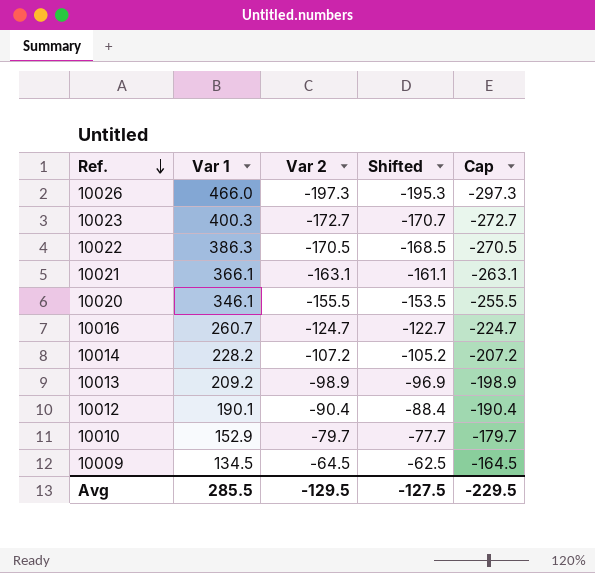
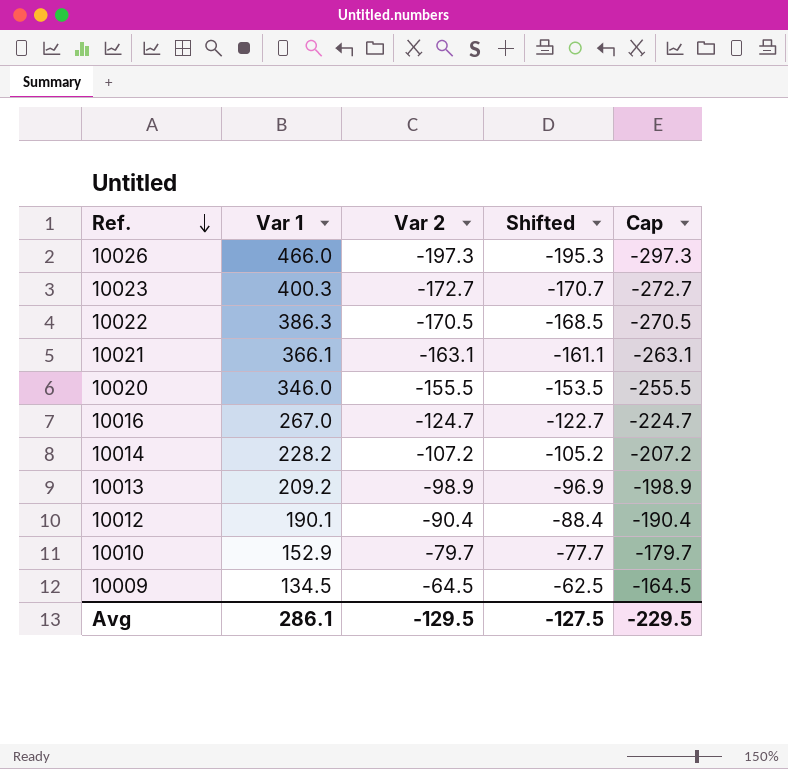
10020 | Var 1: 346.1 -> 346.0
10016 | Var 1: 260.7 -> 267.0
Avg | Var 1: 285.5 -> 286.1

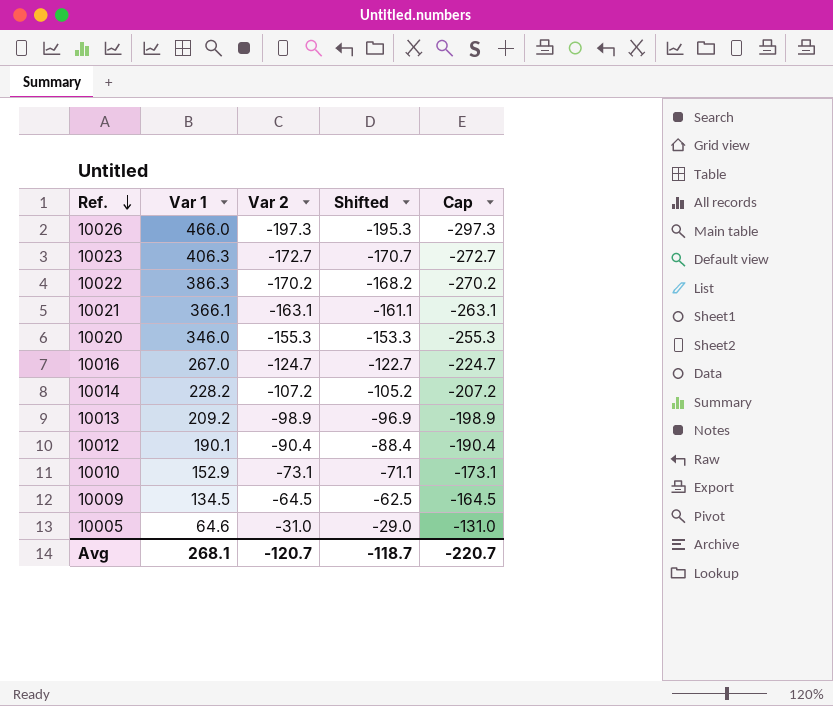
10023 | Var 1: 400.3 -> 406.3
10022 | Var 2: -170.5 -> -170.2
10022 | Shifted: -168.5 -> -168.2
10022 | Cap: -270.5 -> -270.2
10020 | Var 2: -155.5 -> -155.3
10020 | Shifted: -153.5 -> -153.3
10020 | Cap: -255.5 -> -255.3
10010 | Var 2: -79.7 -> -73.1
10010 | Shifted: -77.7 -> -71.1
10010 | Cap: -179.7 -> -173.1
row 10005: none -> 64.6 | -31.0 | -29.0 | -131.0
Avg | Var 1: 286.1 -> 268.1
Avg | Var 2: -129.5 -> -120.7
Avg | Shifted: -127.5 -> -118.7
Avg | Cap: -229.5 -> -220.7

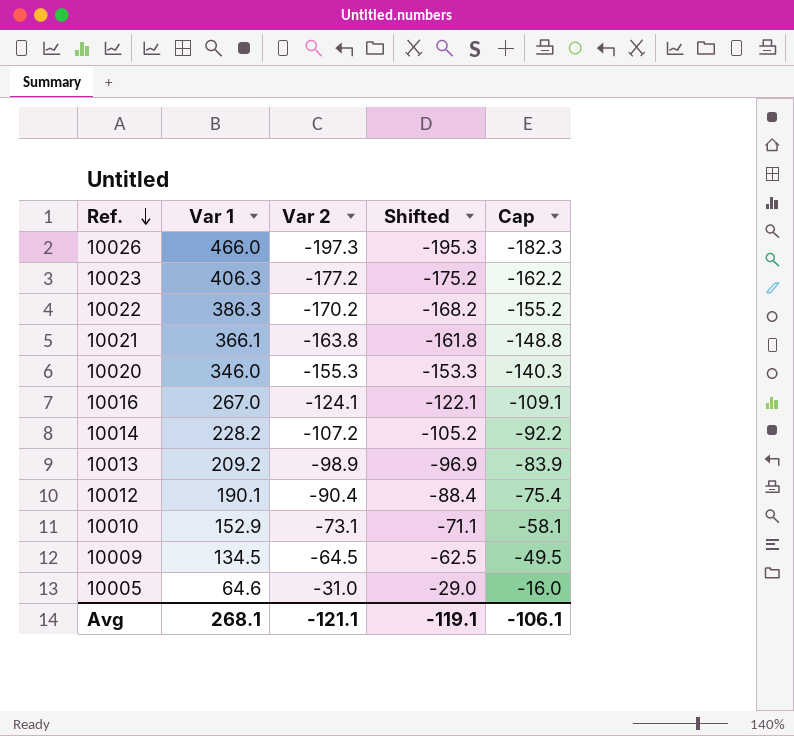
column Cap | formula: [Var 2] - 100 -> [Var 2] + 15
10023 | Var 2: -172.7 -> -177.2
10023 | Shifted: -170.7 -> -175.2
10021 | Var 2: -163.1 -> -163.8
10021 | Shifted: -161.1 -> -161.8
10016 | Var 2: -124.7 -> -124.1
10016 | Shifted: -122.7 -> -122.1
Avg | Var 2: -120.7 -> -121.1
Avg | Shifted: -118.7 -> -119.1
Avg | Cap: -220.7 -> -106.1

